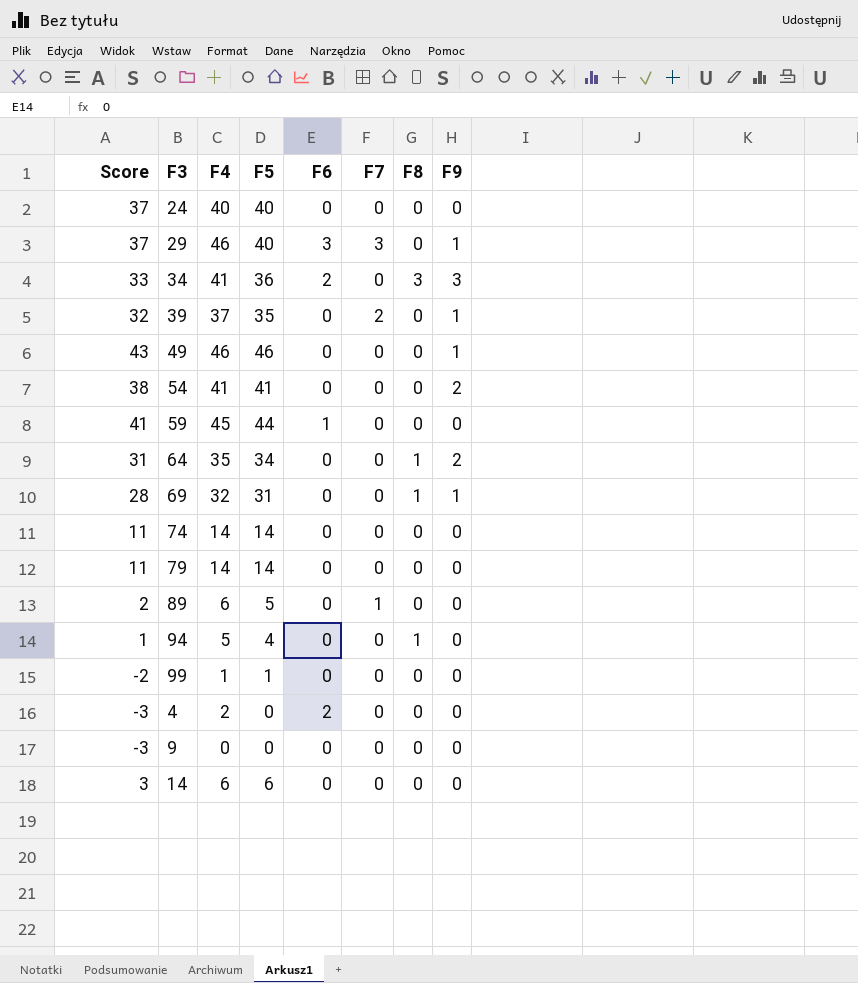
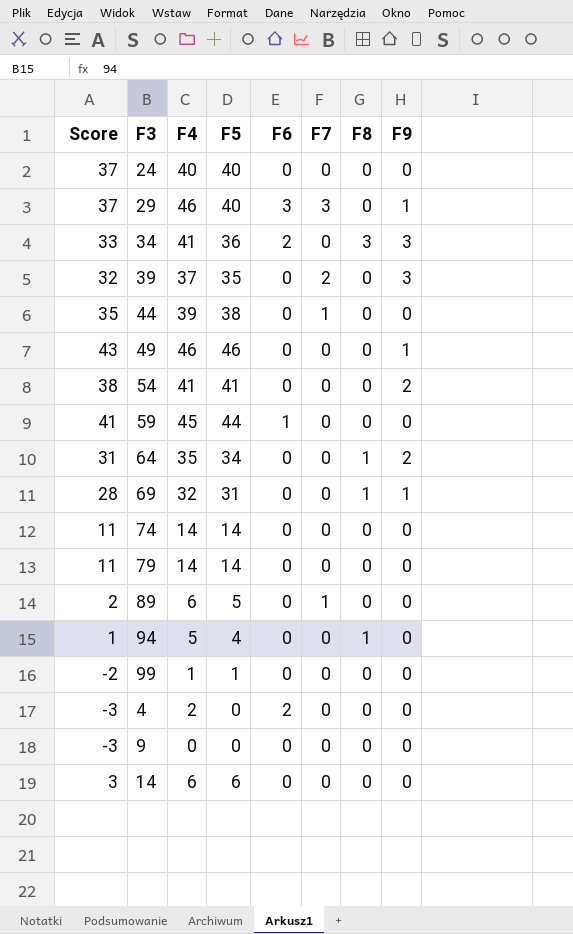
39 | F9: 1 -> 3
row 44: none -> 35 | 39 | 38 | 0 | 1 | 0 | 0

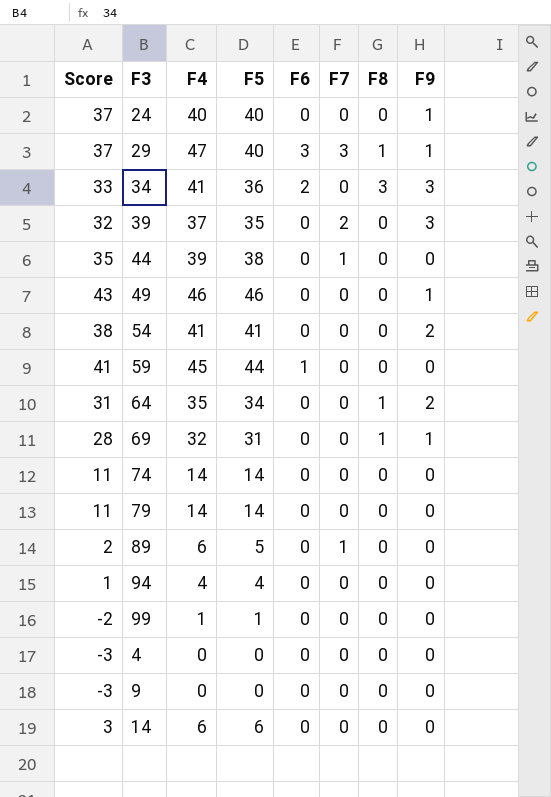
24 | F9: 0 -> 1
29 | F4: 46 -> 47
29 | F8: 0 -> 1
94 | F4: 5 -> 4
94 | F8: 1 -> 0
4 | F4: 2 -> 0
4 | F6: 2 -> 0

